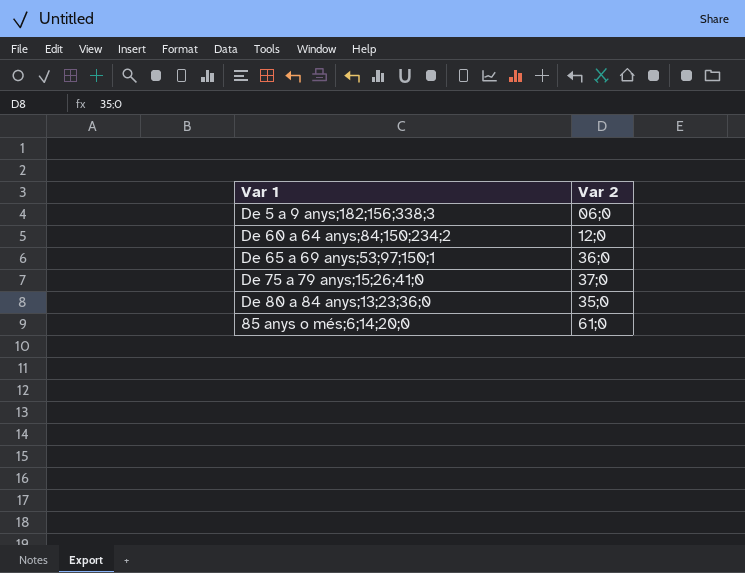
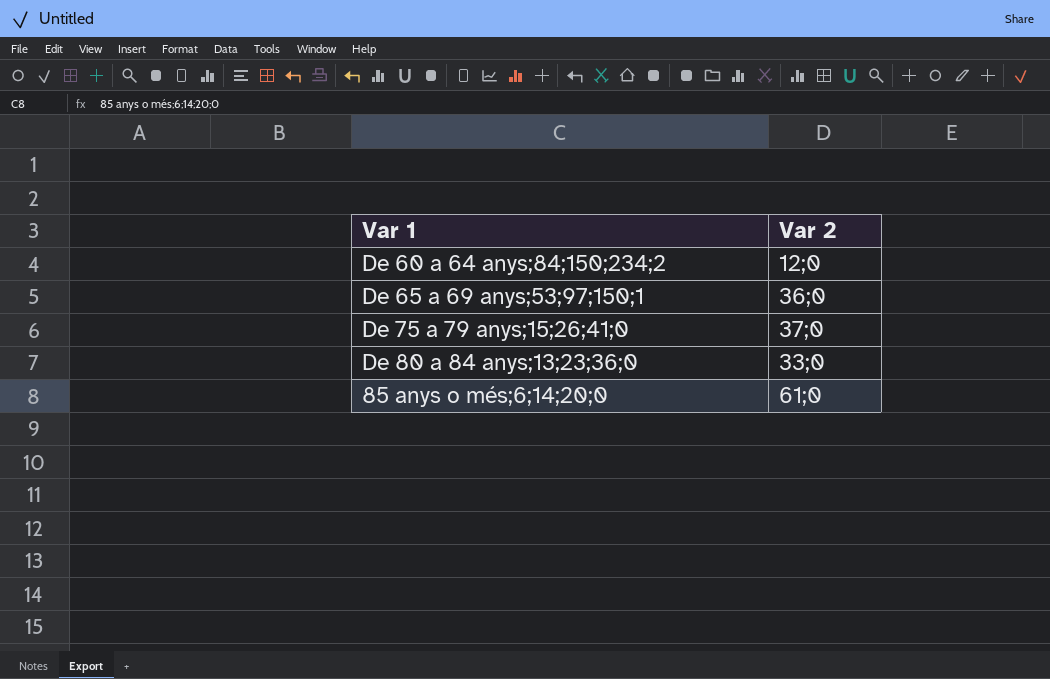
row De 5 a 9 anys;182;156;338;3: 06;0 -> none
De 80 a 84 anys;13;23;36;0 | Var 2: 35;0 -> 33;0

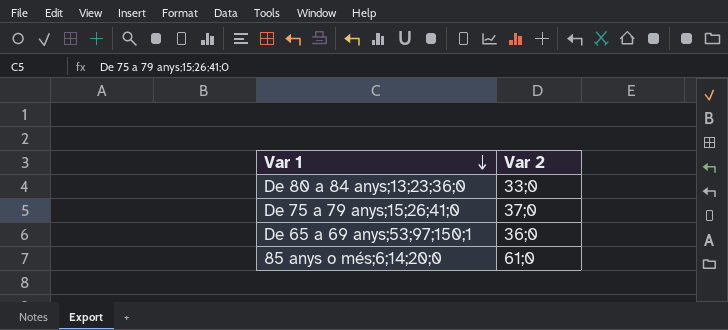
row order: none -> Var 1 descending
row De 60 a 64 anys;84;150;234;2: 12;0 -> none

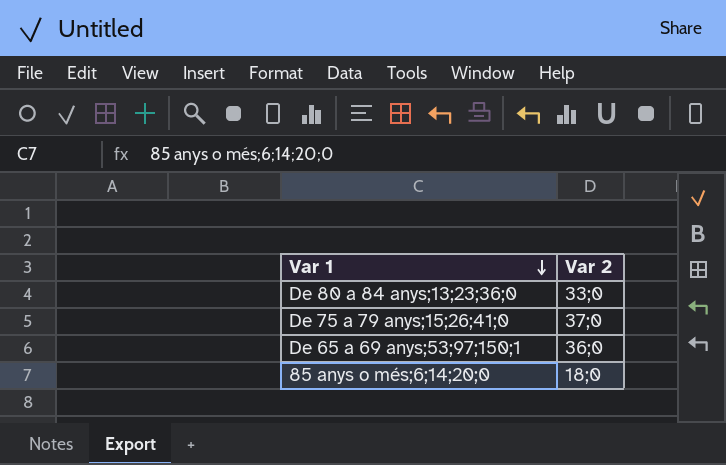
85 anys o més;6;14;20;0 | Var 2: 61;0 -> 18;0

